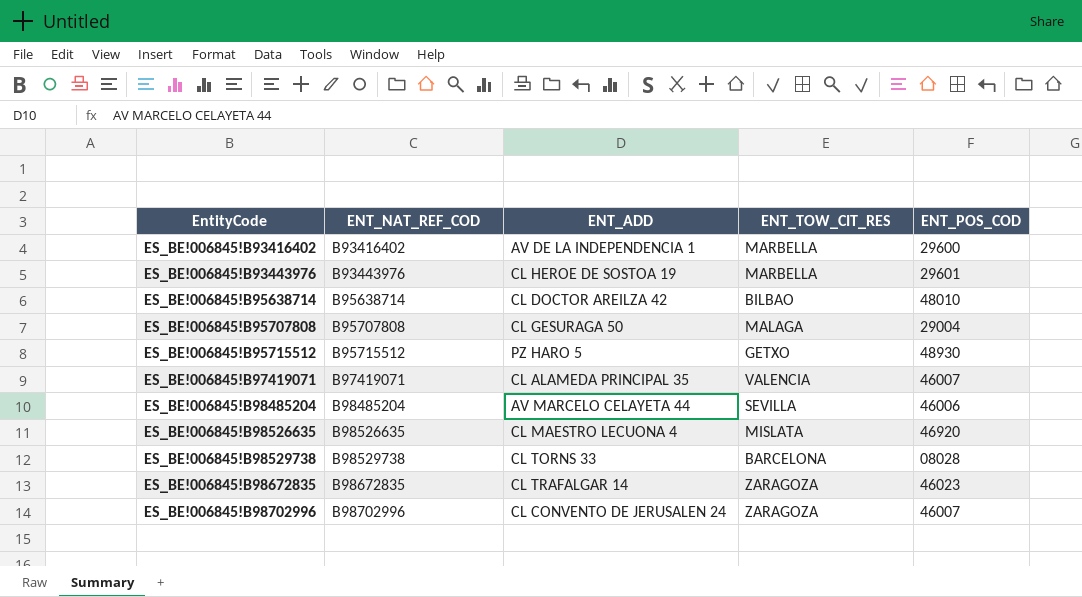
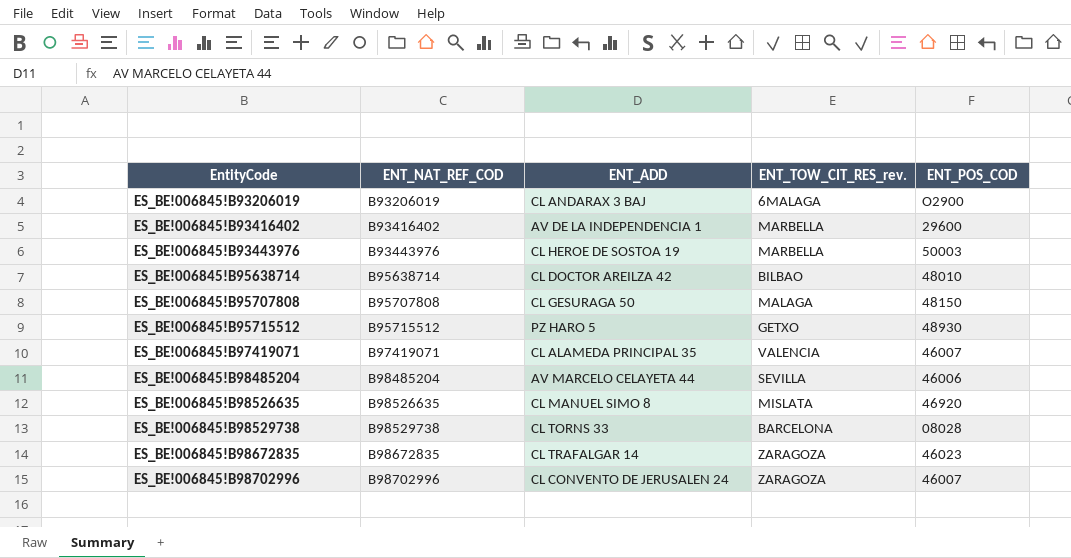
column name: ENT_TOW_CIT_RES -> ENT_TOW_CIT_RES_rev.
row ES_BE!006845!B93206019: none -> B93206019 | CL ANDARAX 3 BAJ | 6MALAGA | O2900
ES_BE!006845!B93443976 | ENT_POS_COD: 29601 -> 50003
ES_BE!006845!B95707808 | ENT_POS_COD: 29004 -> 48150
ES_BE!006845!B98526635 | ENT_ADD: CL MAESTRO LECUONA 4 -> CL MANUEL SIMO 8

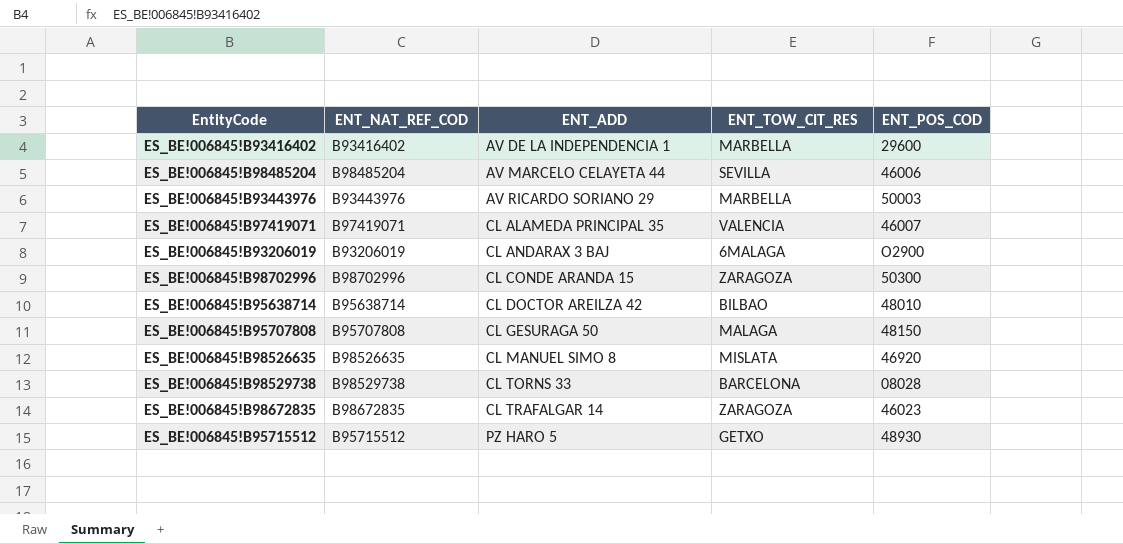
row order: EntityCode ascending -> ENT_ADD ascending
column name: ENT_TOW_CIT_RES_rev. -> ENT_TOW_CIT_RES
ES_BE!006845!B93443976 | ENT_ADD: CL HEROE DE SOSTOA 19 -> AV RICARDO SORIANO 29
ES_BE!006845!B98702996 | ENT_ADD: CL CONVENTO DE JERUSALEN 24 -> CL CONDE ARANDA 15
ES_BE!006845!B98702996 | ENT_POS_COD: 46007 -> 50300

